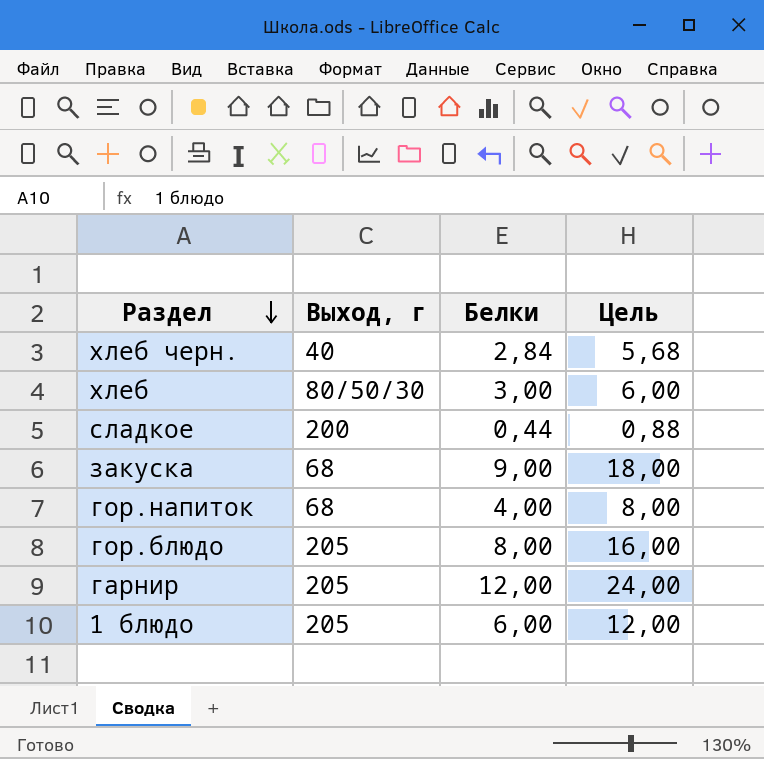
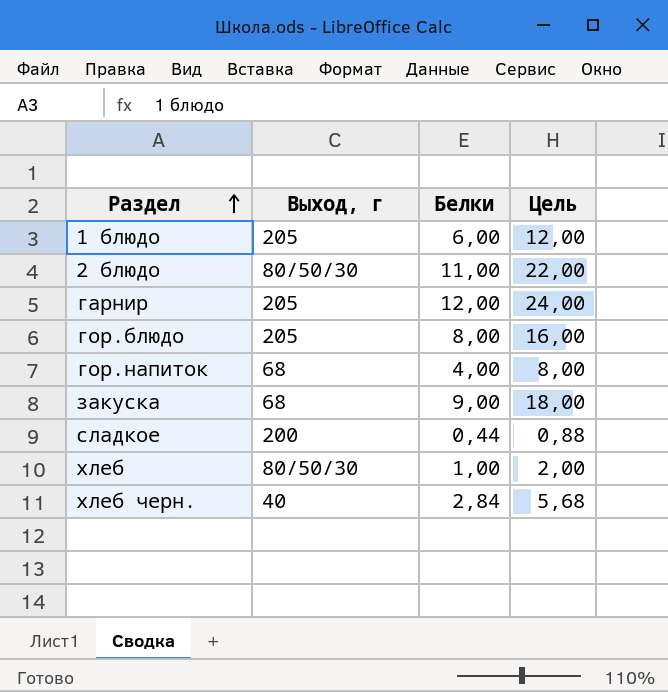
row order: Раздел descending -> Раздел ascending
row 2 блюдо: none -> 80/50/30 | 11,00 | 22,00
хлеб | Белки: 3,00 -> 1,00
хлеб | Цель: 6,00 -> 2,00

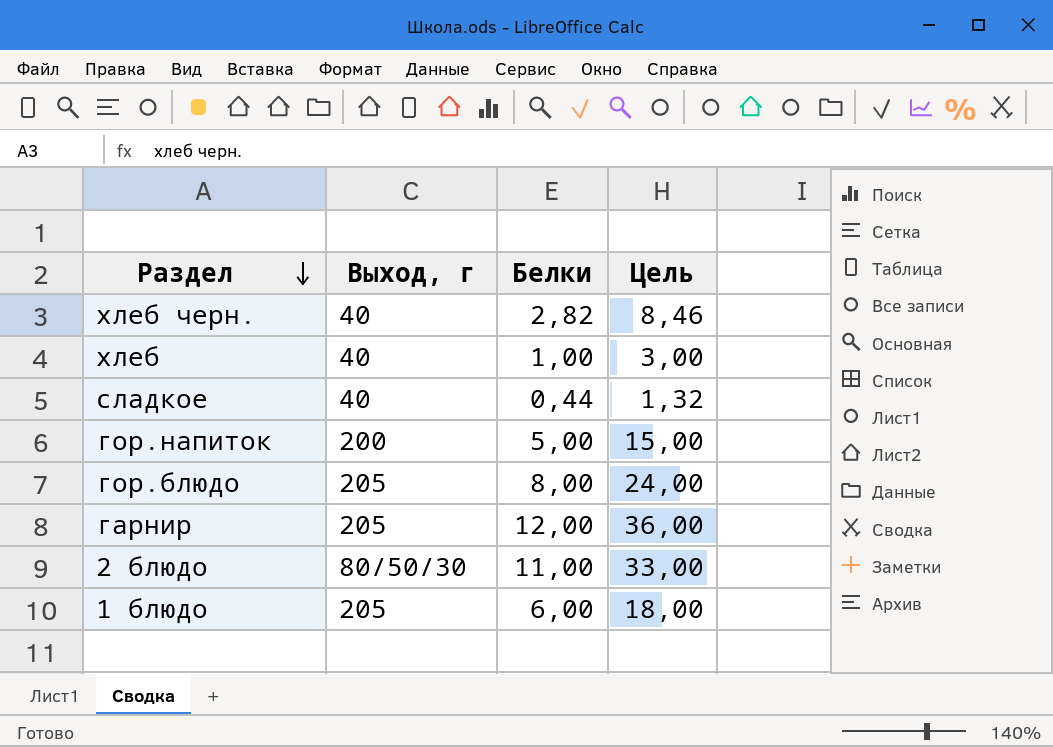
row order: Раздел ascending -> Раздел descending
column Цель | formula: [Белки] * 2 -> [Белки] * 3
row закуска: 68 | 9,00 | 18,00 -> none
хлеб черн. | Белки: 2,84 -> 2,82
хлеб | Выход, г: 80/50/30 -> 40
сладкое | Выход, г: 200 -> 40
гор.напиток | Выход, г: 68 -> 200
гор.напиток | Белки: 4,00 -> 5,00

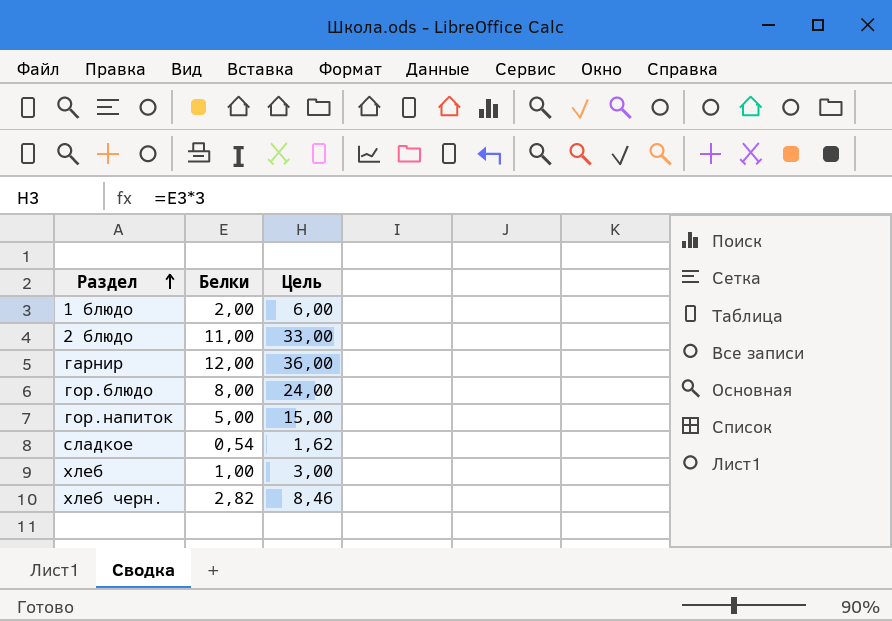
row order: Раздел descending -> Раздел ascending
column Выход, г | position: 2 -> none
1 блюдо | Белки: 6,00 -> 2,00
1 блюдо | Цель: 18,00 -> 6,00
сладкое | Белки: 0,44 -> 0,54
сладкое | Цель: 1,32 -> 1,62

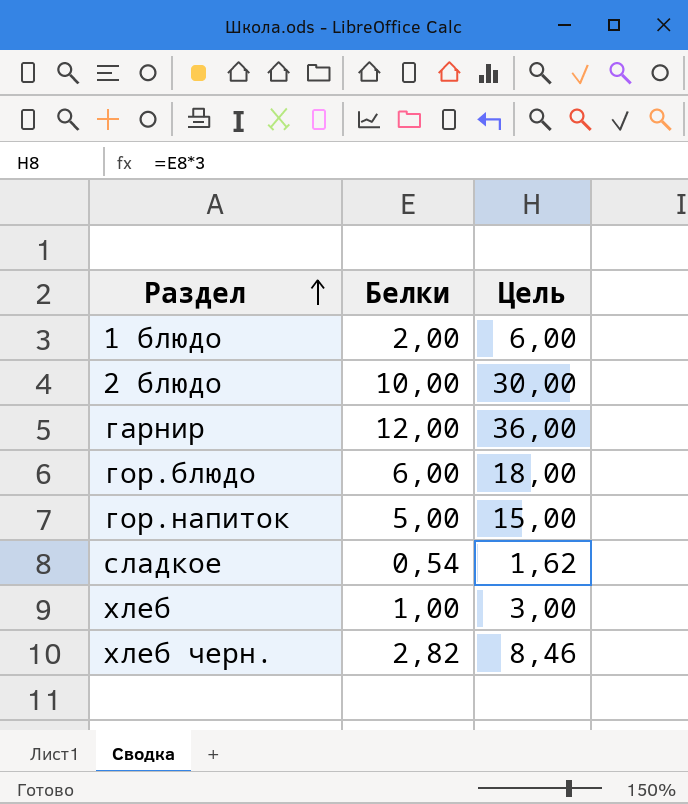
2 блюдо | Белки: 11,00 -> 10,00
2 блюдо | Цель: 33,00 -> 30,00
гор.блюдо | Белки: 8,00 -> 6,00
гор.блюдо | Цель: 24,00 -> 18,00

